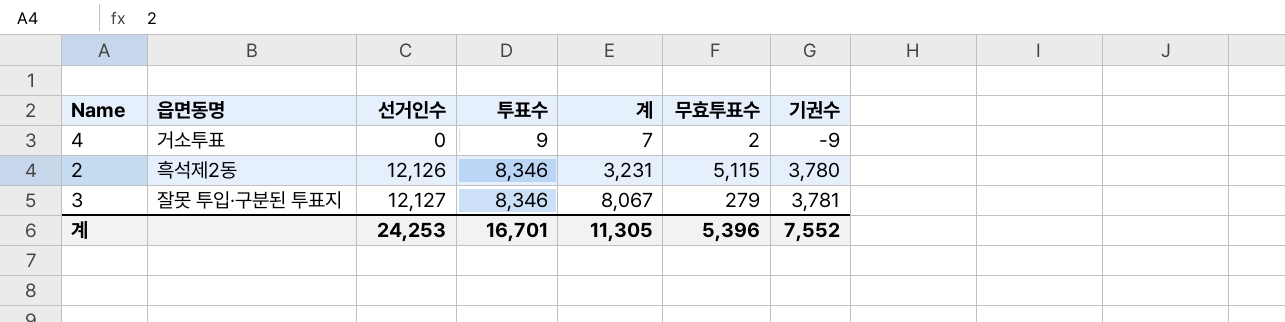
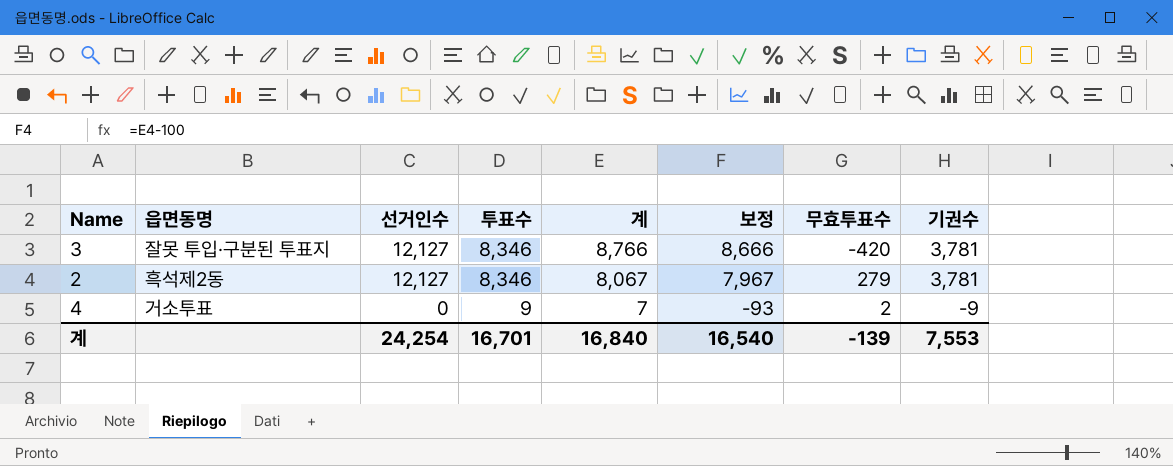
row order: 선거인수 ascending -> 선거인수 descending
column 보정 | formula: none -> [계] - 100
3 | 계: 8,067 -> 8,766
3 | 무효투표수: 279 -> -420
2 | 선거인수: 12,126 -> 12,127
2 | 계: 3,231 -> 8,067
2 | 무효투표수: 5,115 -> 279
2 | 기권수: 3,780 -> 3,781
계 | 선거인수: 24,253 -> 24,254
계 | 계: 11,305 -> 16,840
계 | 무효투표수: 5,396 -> -139
계 | 기권수: 7,552 -> 7,553

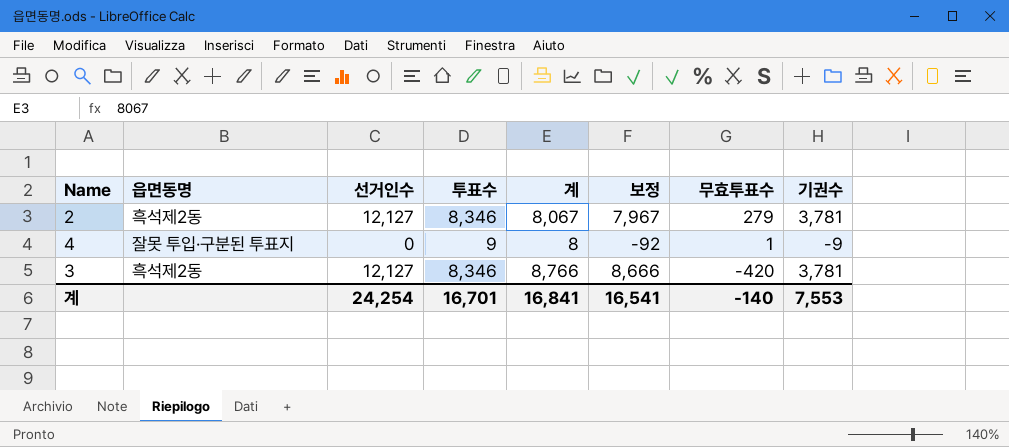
row order: 선거인수 descending -> 무효투표수 descending
4 | 읍면동명: 거소투표 -> 잘못 투입·구분된 투표지
4 | 계: 7 -> 8
4 | 보정: -93 -> -92
4 | 무효투표수: 2 -> 1
3 | 읍면동명: 잘못 투입·구분된 투표지 -> 흑석제2동
계 | 계: 16,840 -> 16,841
계 | 보정: 16,540 -> 16,541
계 | 무효투표수: -139 -> -140

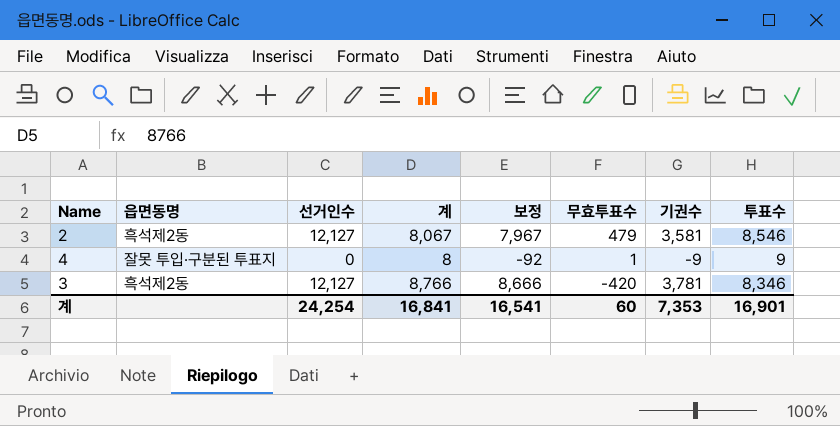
column 투표수 | position: 4 -> 8
2 | 무효투표수: 279 -> 479
2 | 기권수: 3,781 -> 3,581
2 | 투표수: 8,346 -> 8,546
계 | 무효투표수: -140 -> 60
계 | 기권수: 7,553 -> 7,353
계 | 투표수: 16,701 -> 16,901

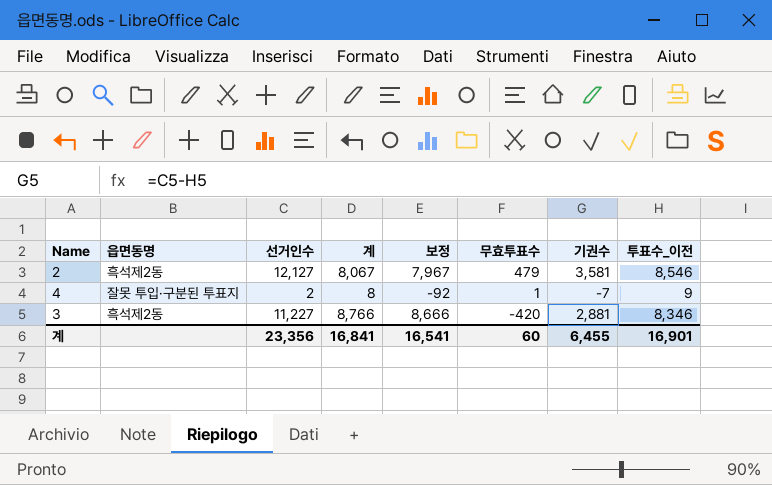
column name: 투표수 -> 투표수_이전
4 | 선거인수: 0 -> 2
4 | 기권수: -9 -> -7
3 | 선거인수: 12,127 -> 11,227
3 | 기권수: 3,781 -> 2,881
계 | 선거인수: 24,254 -> 23,356
계 | 기권수: 7,353 -> 6,455

